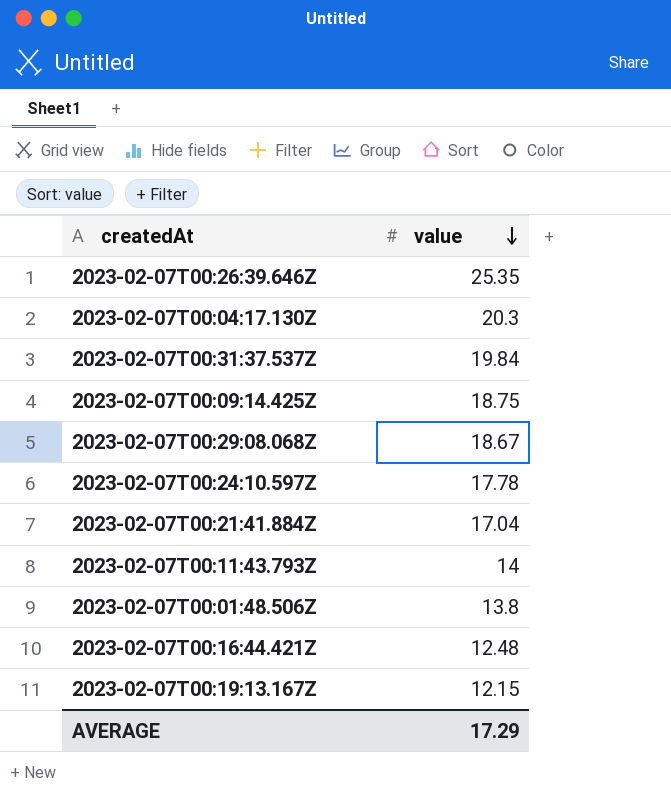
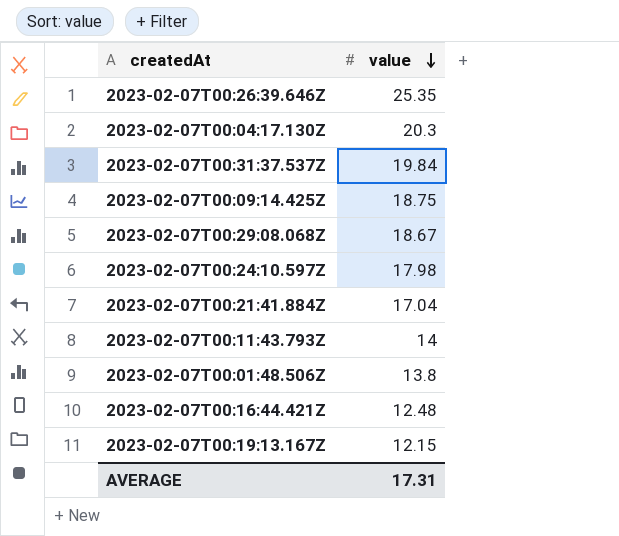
2023-02-07T00:24:10.597Z | value: 17.78 -> 17.98
AVERAGE | value: 17.29 -> 17.31

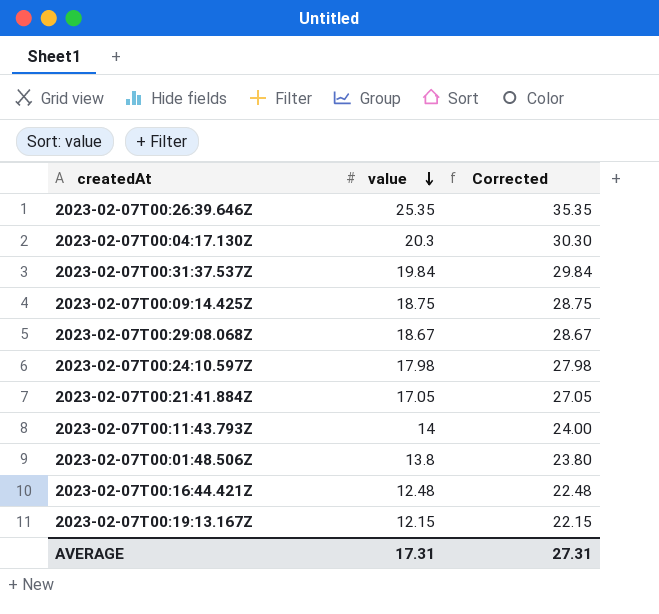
column Corrected | formula: none -> [value] + 10
2023-02-07T00:21:41.884Z | value: 17.04 -> 17.05

